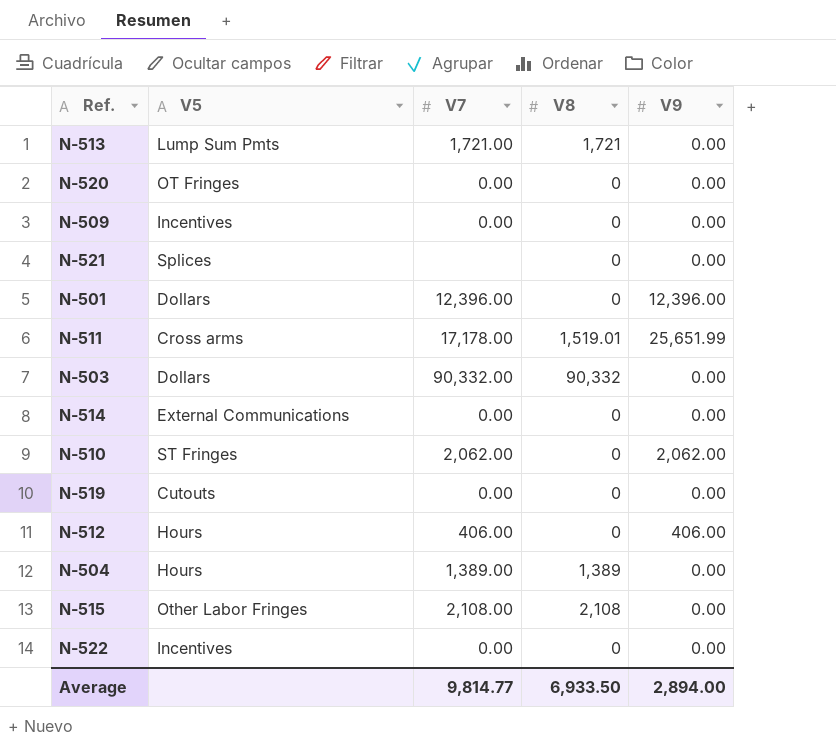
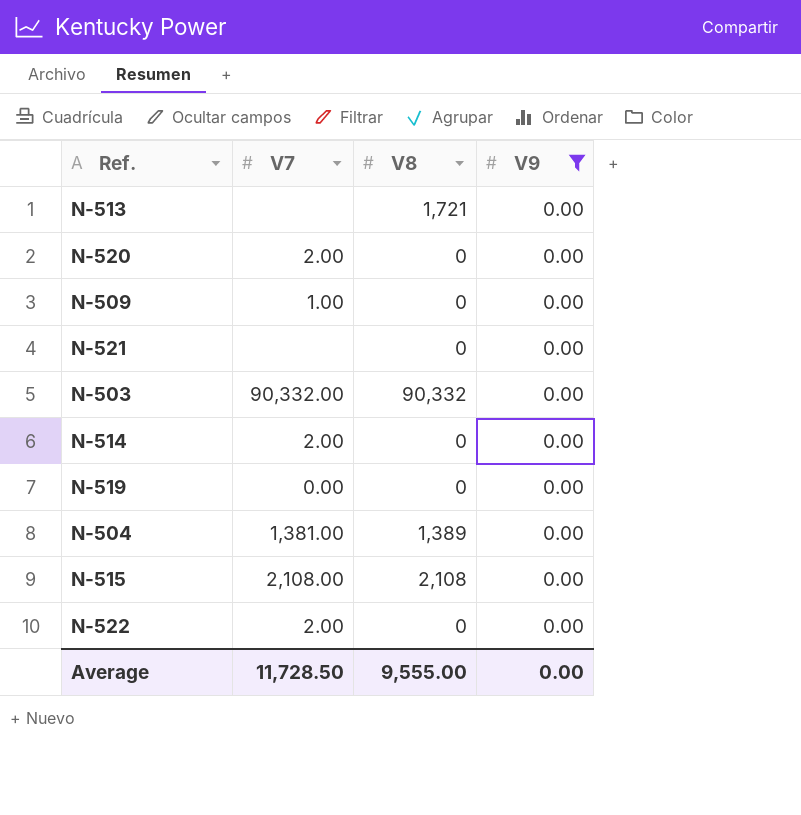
filter: none -> V9 = 0.00
column V5 | position: 2 -> none
N-513 | V7: 1,721.00 -> none
N-520 | V7: 0.00 -> 2.00
N-509 | V7: 0.00 -> 1.00
N-514 | V7: 0.00 -> 2.00
N-504 | V7: 1,389.00 -> 1,381.00
N-522 | V7: 0.00 -> 2.00
Average | V7: 9,814.77 -> 11,728.50
Average | V8: 6,933.50 -> 9,555.00
Average | V9: 2,894.00 -> 0.00

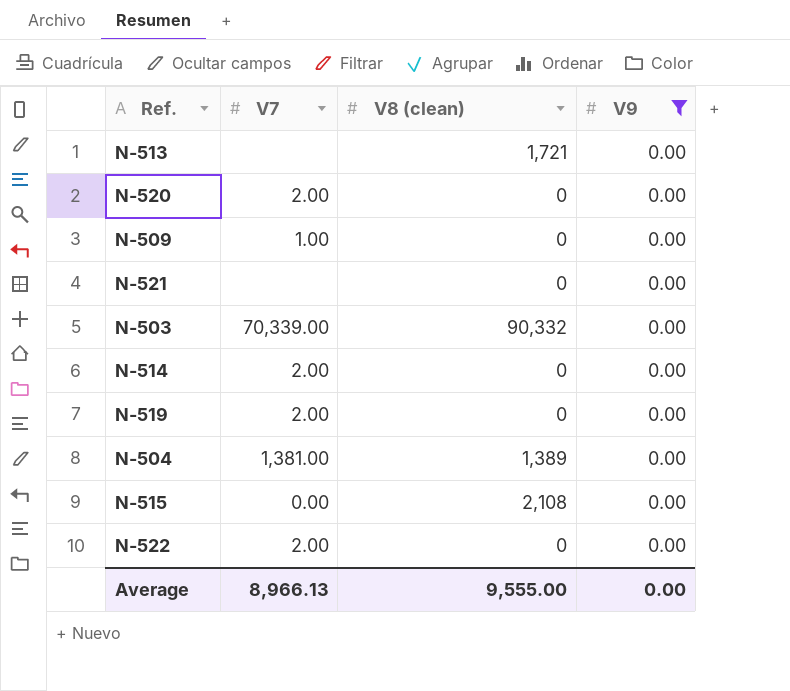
column name: V8 -> V8 (clean)
N-503 | V7: 90,332.00 -> 70,339.00
N-519 | V7: 0.00 -> 2.00
N-515 | V7: 2,108.00 -> 0.00
Average | V7: 11,728.50 -> 8,966.13

